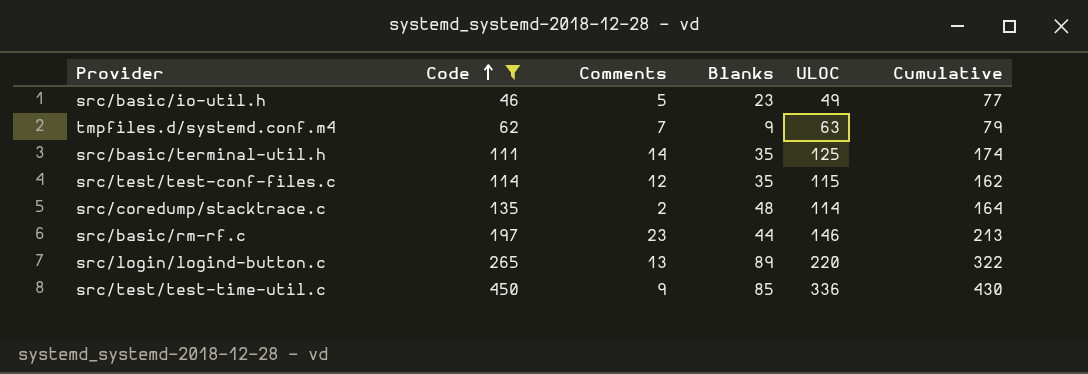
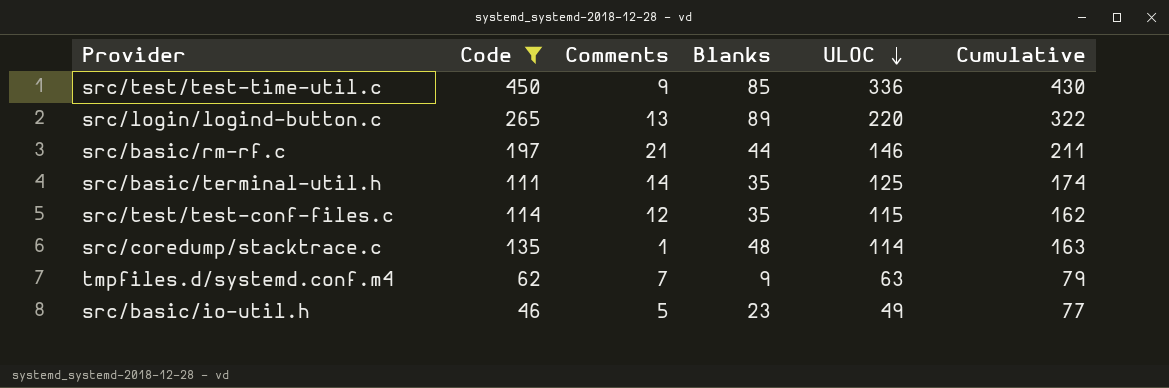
row order: Code ascending -> ULOC descending
src/basic/rm-rf.c | Comments: 23 -> 21
src/basic/rm-rf.c | Cumulative: 213 -> 211
src/coredump/stacktrace.c | Comments: 2 -> 1
src/coredump/stacktrace.c | Cumulative: 164 -> 163

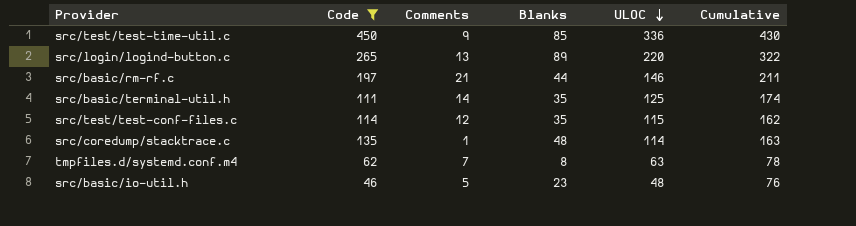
tmpfiles.d/systemd.conf.m4 | Blanks: 9 -> 8
tmpfiles.d/systemd.conf.m4 | Cumulative: 79 -> 78
src/basic/io-util.h | ULOC: 49 -> 48
src/basic/io-util.h | Cumulative: 77 -> 76

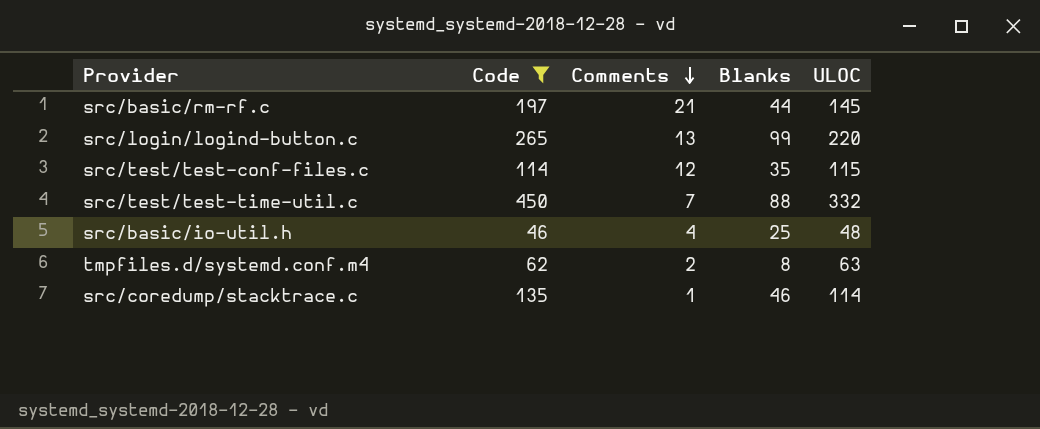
row order: ULOC descending -> Comments descending
column Cumulative | formula: [Comments] + [Blanks] + [ULOC] -> none
row src/basic/terminal-util.h: 111 | 14 | 35 | 125 | 174 -> none
src/basic/rm-rf.c | ULOC: 146 -> 145
src/login/logind-button.c | Blanks: 89 -> 99
src/test/test-time-util.c | Comments: 9 -> 7
src/test/test-time-util.c | Blanks: 85 -> 88
src/test/test-time-util.c | ULOC: 336 -> 332
src/basic/io-util.h | Comments: 5 -> 4
src/basic/io-util.h | Blanks: 23 -> 25
tmpfiles.d/systemd.conf.m4 | Comments: 7 -> 2
src/coredump/stacktrace.c | Blanks: 48 -> 46

